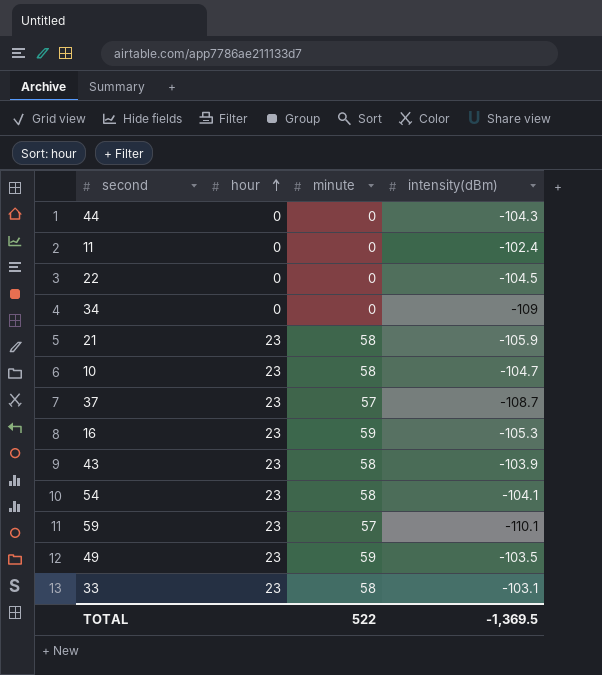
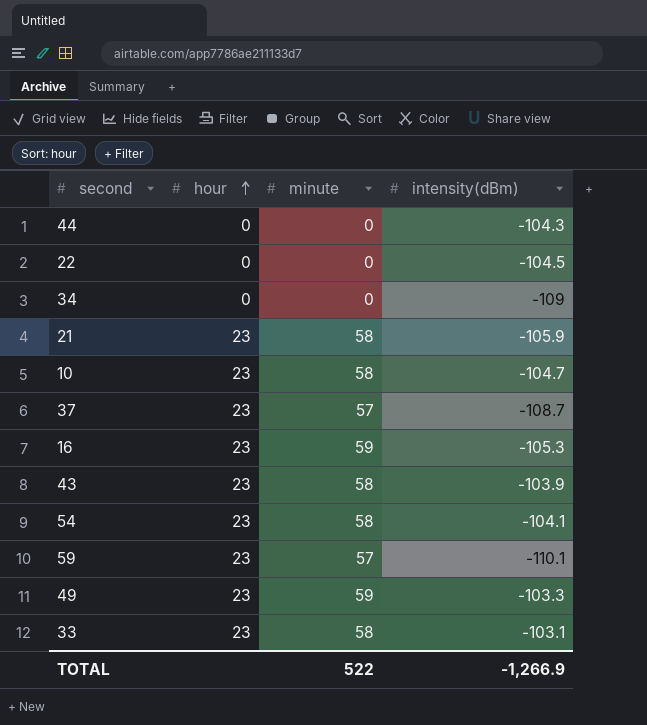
row 11: 0 | 0 | -102.4 -> none
49 | intensity(dBm): -103.5 -> -103.3
TOTAL | intensity(dBm): -1,369.5 -> -1,266.9

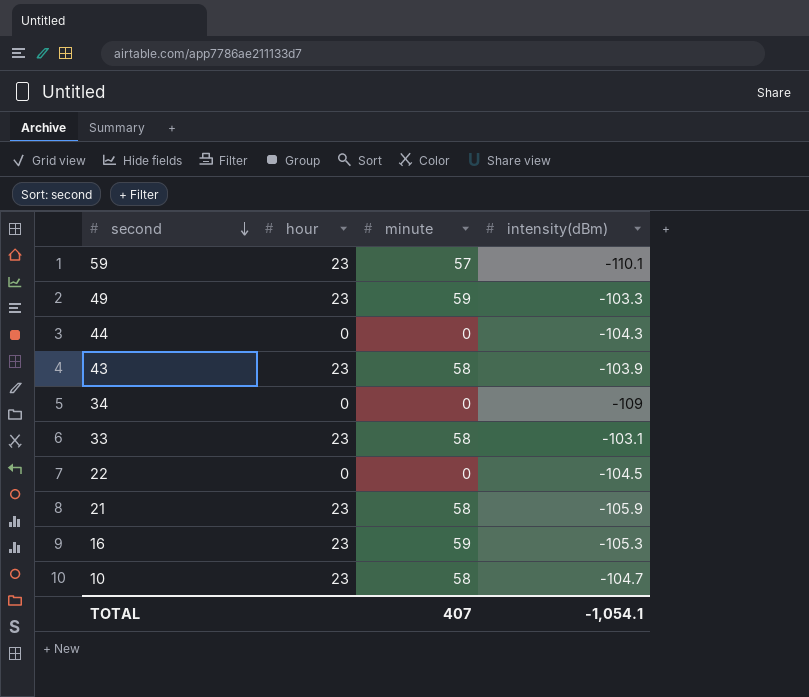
row order: hour ascending -> second descending
row 37: 23 | 57 | -108.7 -> none
row 54: 23 | 58 | -104.1 -> none
TOTAL | minute: 522 -> 407
TOTAL | intensity(dBm): -1,266.9 -> -1,054.1

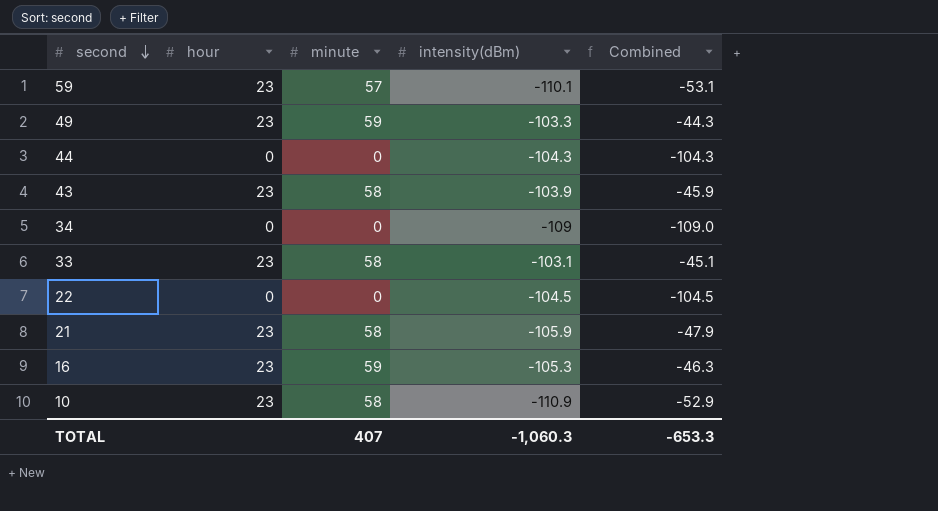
column Combined | formula: none -> [minute] + [intensity(dBm)]
10 | intensity(dBm): -104.7 -> -110.9
TOTAL | intensity(dBm): -1,054.1 -> -1,060.3

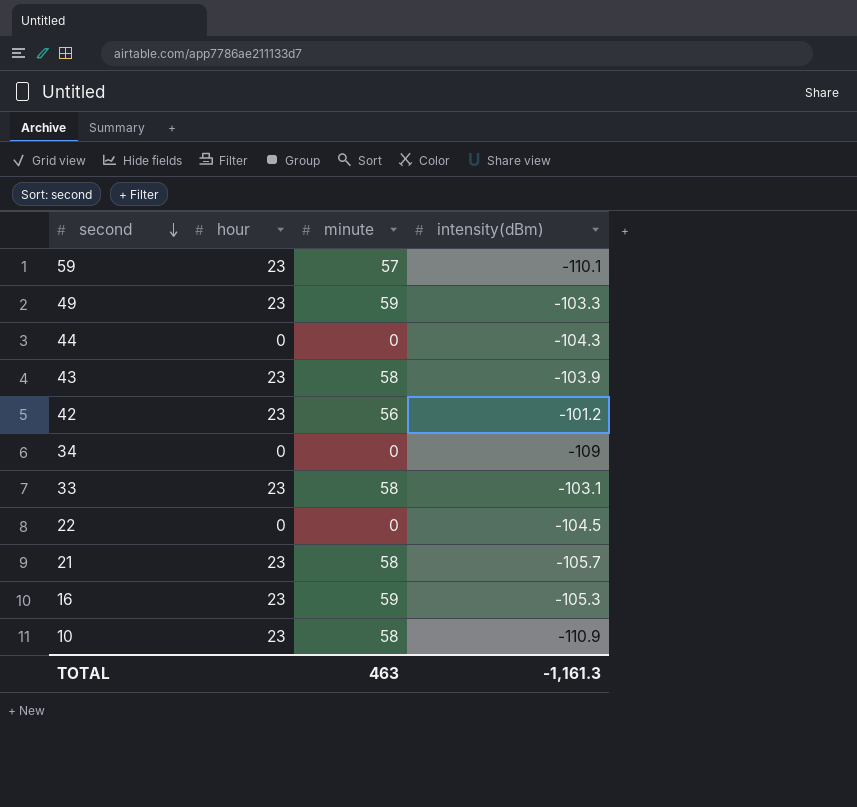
column Combined | formula: [minute] + [intensity(dBm)] -> none
row 42: none -> 23 | 56 | -101.2
21 | intensity(dBm): -105.9 -> -105.7
TOTAL | minute: 407 -> 463
TOTAL | intensity(dBm): -1,060.3 -> -1,161.3

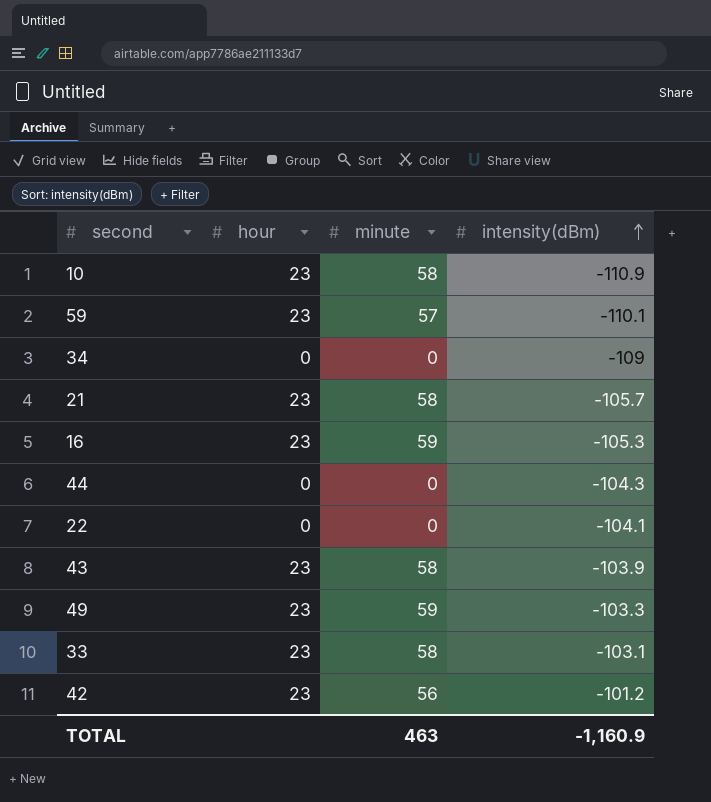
row order: second descending -> intensity(dBm) ascending
22 | intensity(dBm): -104.5 -> -104.1
TOTAL | intensity(dBm): -1,161.3 -> -1,160.9

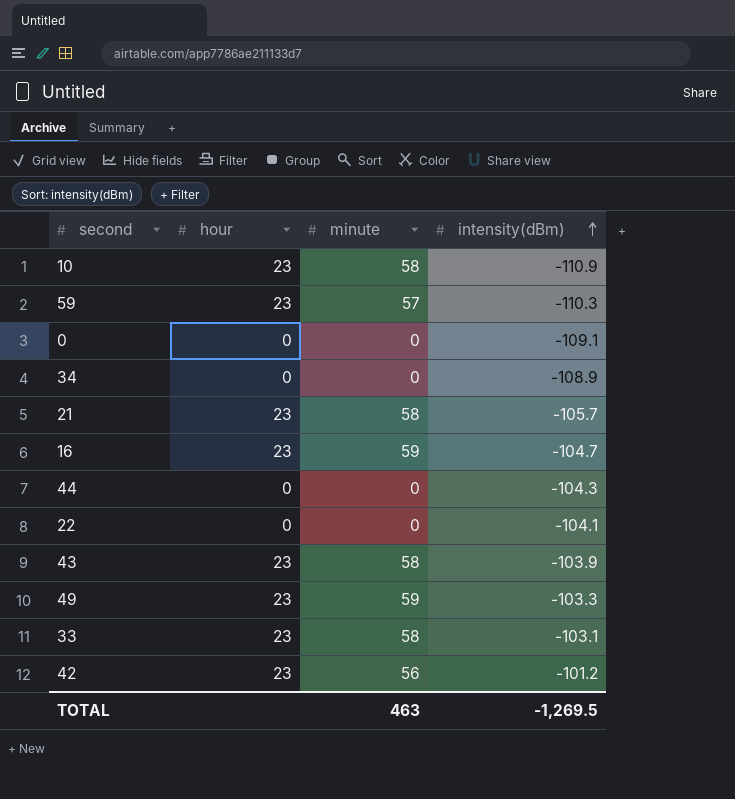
59 | intensity(dBm): -110.1 -> -110.3
row 0: none -> 0 | 0 | -109.1
34 | intensity(dBm): -109 -> -108.9
16 | intensity(dBm): -105.3 -> -104.7
TOTAL | intensity(dBm): -1,160.9 -> -1,269.5

